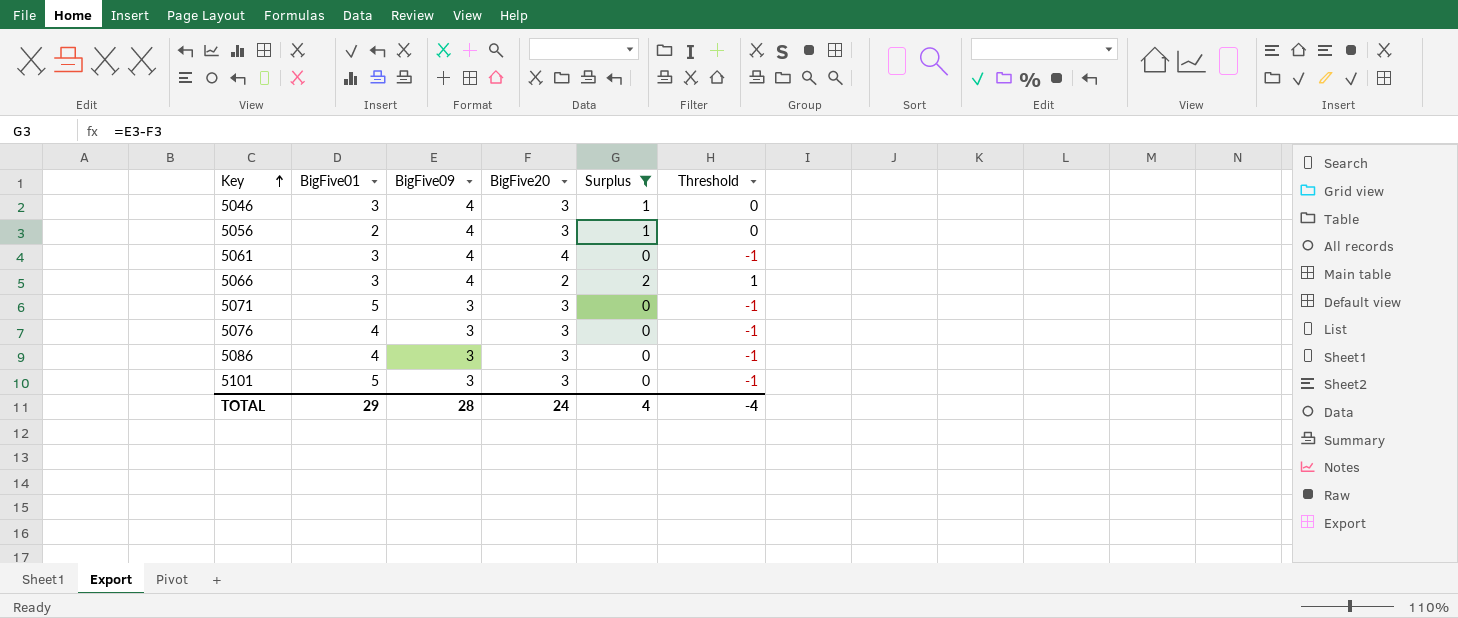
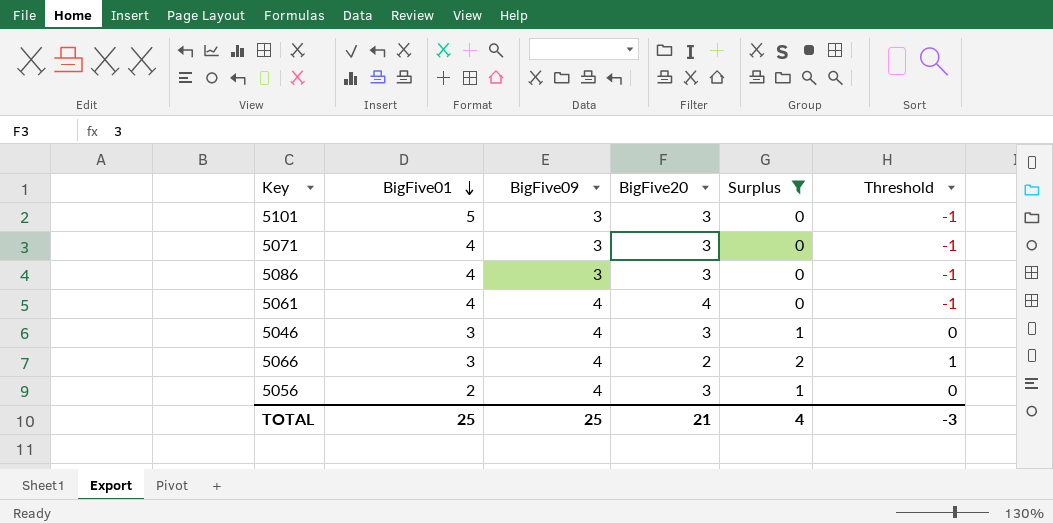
row order: Key ascending -> BigFive01 descending
row 5076: 4 | 3 | 3 | 0 | -1 -> none
5071 | BigFive01: 5 -> 4
5061 | BigFive01: 3 -> 4
TOTAL | BigFive01: 29 -> 25
TOTAL | BigFive09: 28 -> 25
TOTAL | BigFive20: 24 -> 21
TOTAL | Threshold: -4 -> -3

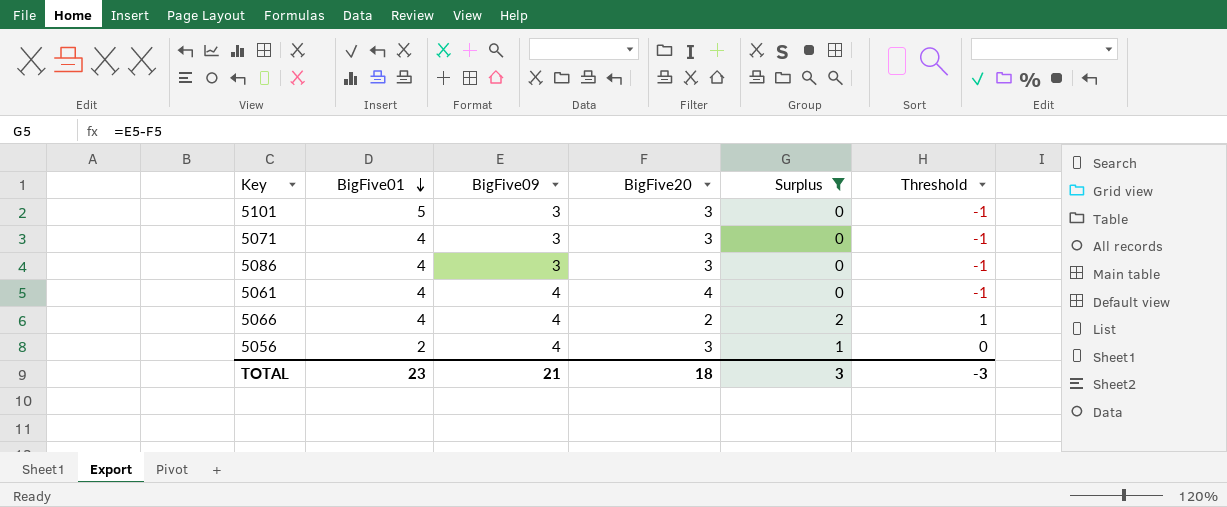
row 5046: 3 | 4 | 3 | 1 | 0 -> none
5066 | BigFive01: 3 -> 4
TOTAL | BigFive01: 25 -> 23
TOTAL | BigFive09: 25 -> 21
TOTAL | BigFive20: 21 -> 18
TOTAL | Surplus: 4 -> 3

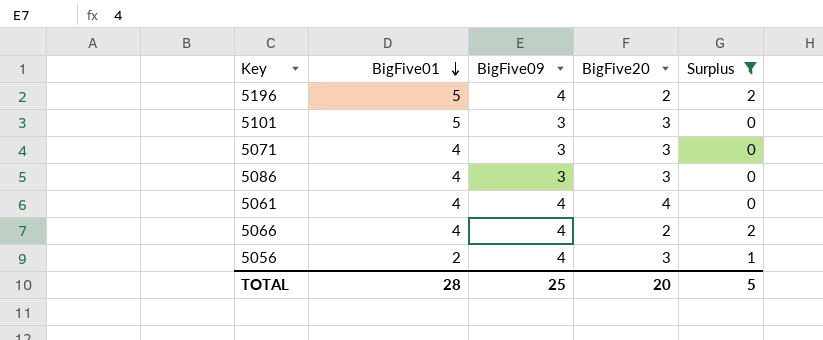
column Threshold | formula: [Surplus] - 1 -> none
row 5196: none -> 5 | 4 | 2 | 2
TOTAL | BigFive01: 23 -> 28
TOTAL | BigFive09: 21 -> 25
TOTAL | BigFive20: 18 -> 20
TOTAL | Surplus: 3 -> 5

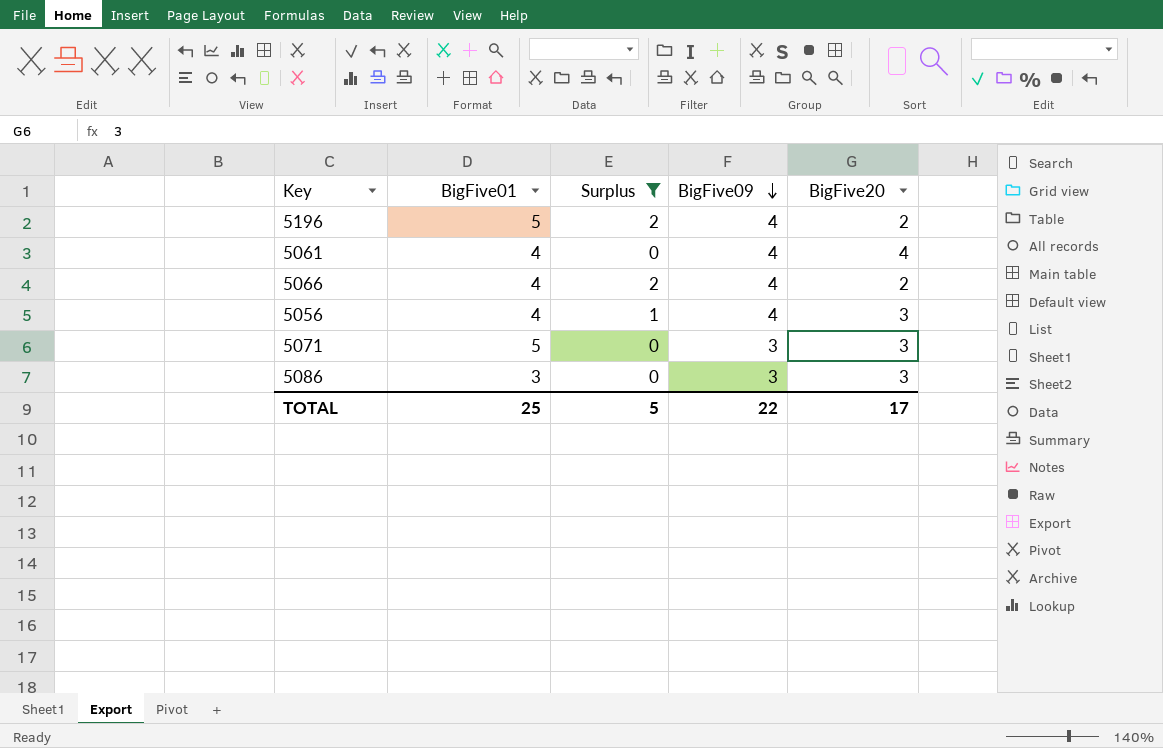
row order: BigFive01 descending -> BigFive09 descending
column Surplus | position: 5 -> 3
row 5101: 5 | 3 | 3 | 0 -> none
5056 | BigFive01: 2 -> 4
5071 | BigFive01: 4 -> 5
5086 | BigFive01: 4 -> 3
TOTAL | BigFive01: 28 -> 25
TOTAL | BigFive09: 25 -> 22
TOTAL | BigFive20: 20 -> 17

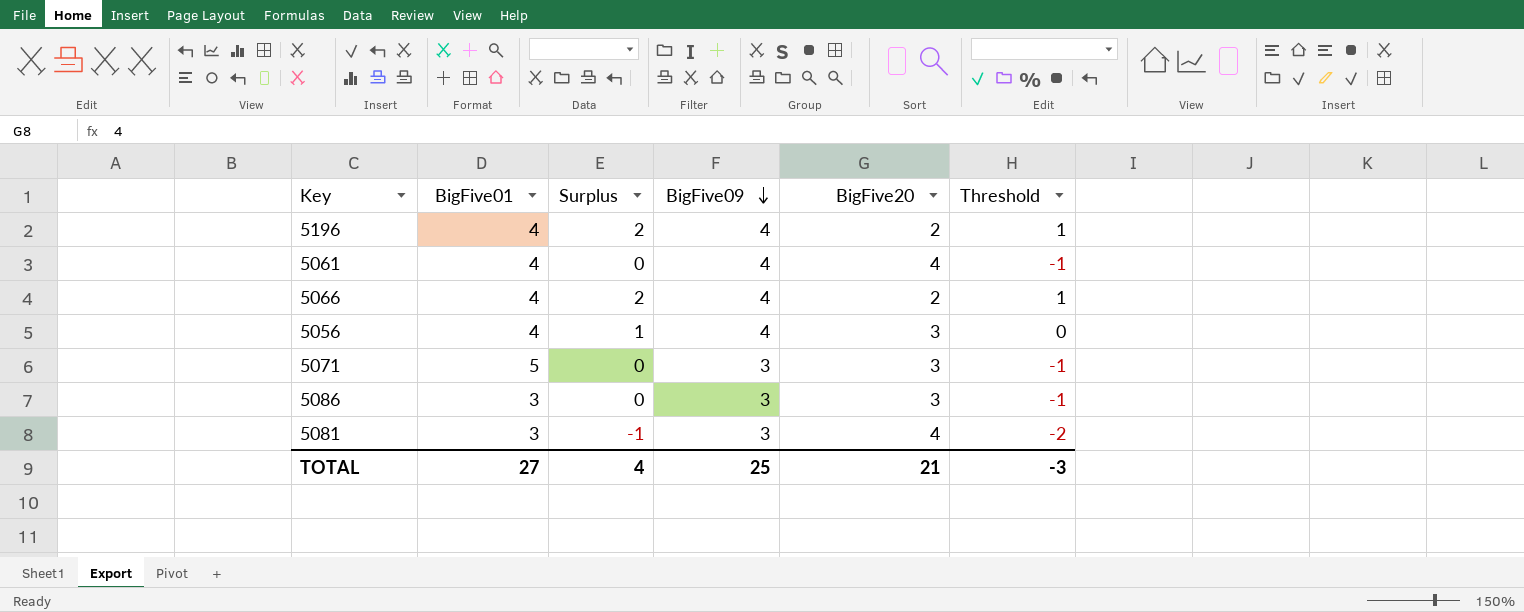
filter: Surplus != -1 -> none
column Threshold | formula: none -> [Surplus] - 1
5196 | BigFive01: 5 -> 4
TOTAL | BigFive01: 25 -> 27
TOTAL | Surplus: 5 -> 4
TOTAL | BigFive09: 22 -> 25
TOTAL | BigFive20: 17 -> 21

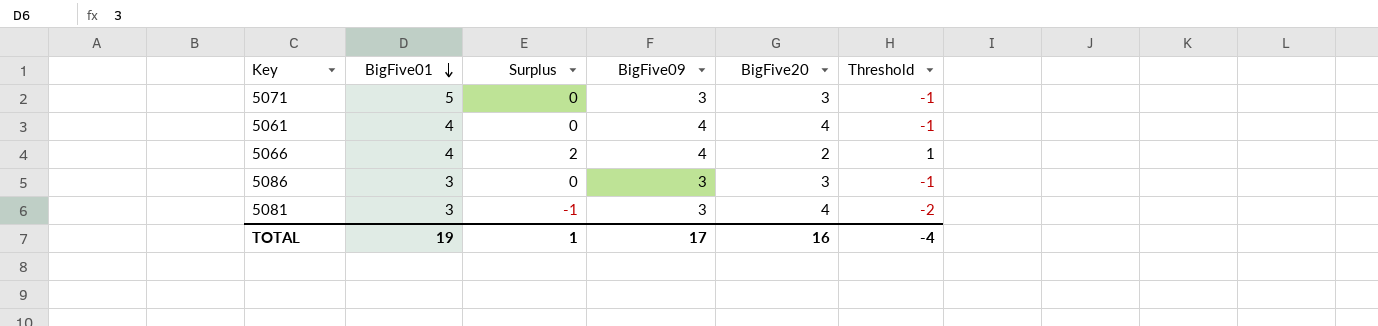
row order: BigFive09 descending -> BigFive01 descending
row 5196: 4 | 2 | 4 | 2 | 1 -> none
row 5056: 4 | 1 | 4 | 3 | 0 -> none
TOTAL | BigFive01: 27 -> 19
TOTAL | Surplus: 4 -> 1
TOTAL | BigFive09: 25 -> 17
TOTAL | BigFive20: 21 -> 16
TOTAL | Threshold: -3 -> -4

